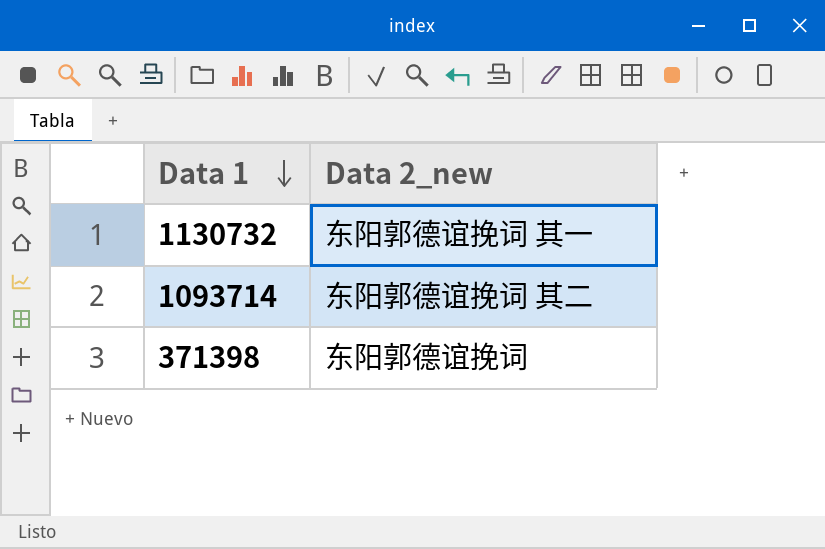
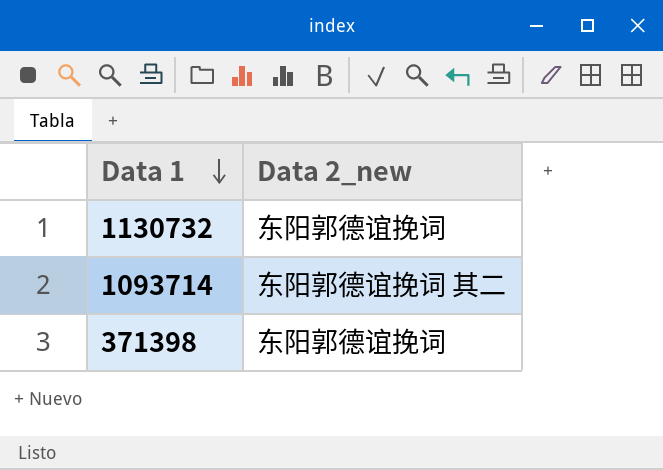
1130732 | Data 2_new: 东阳郭德谊挽词 其一 -> 东阳郭德谊挽词

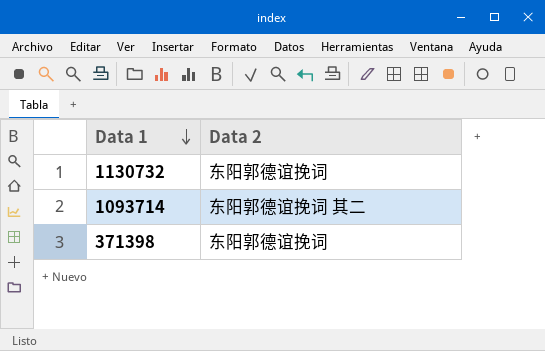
column name: Data 2_new -> Data 2

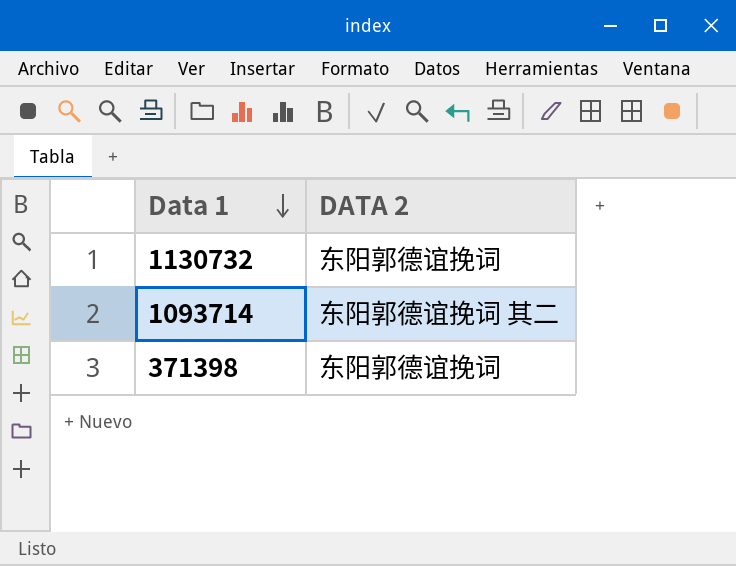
column name: Data 2 -> DATA 2

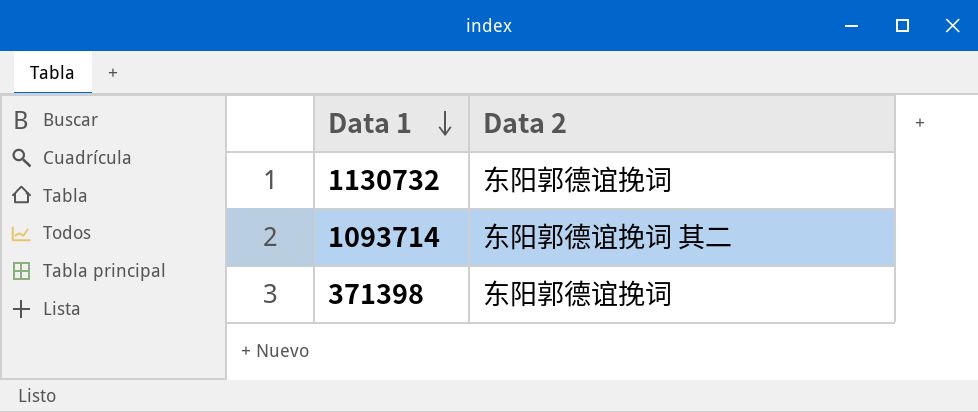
column name: DATA 2 -> Data 2

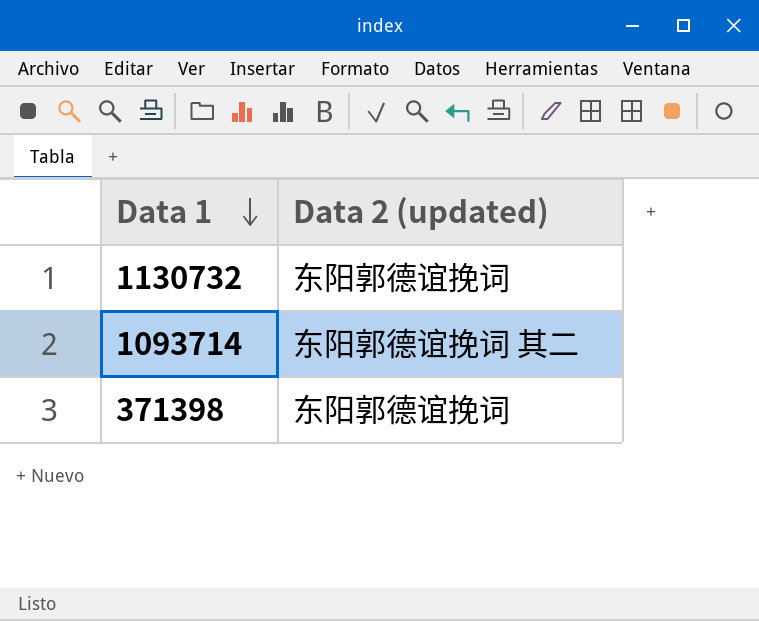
column name: Data 2 -> Data 2 (updated)

